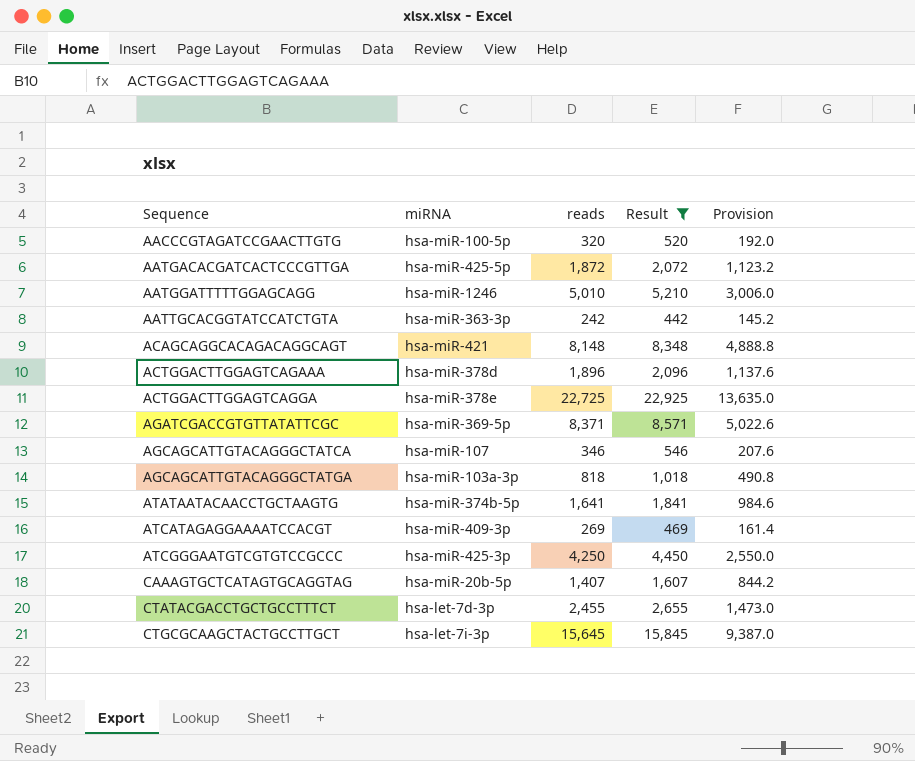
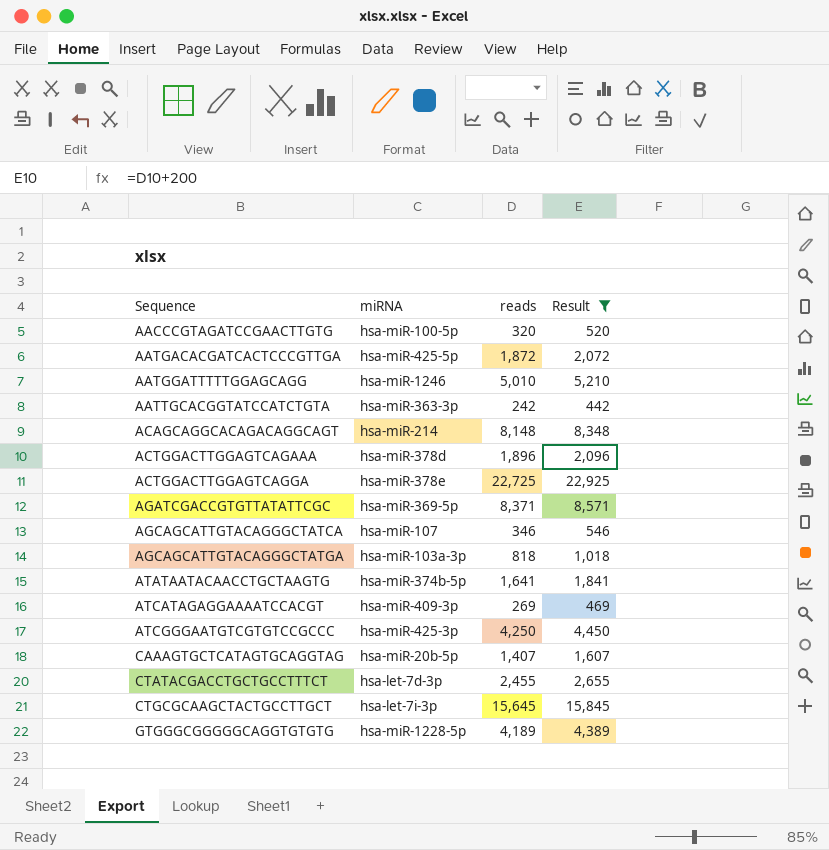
column Provision | formula: [reads] * 0.6 -> none
ACAGCAGGCACAGACAGGCAGT | miRNA: hsa-miR-421 -> hsa-miR-214
row GTGGGCGGGGGCAGGTGTGTG: none -> hsa-miR-1228-5p | 4,189 | 4,389

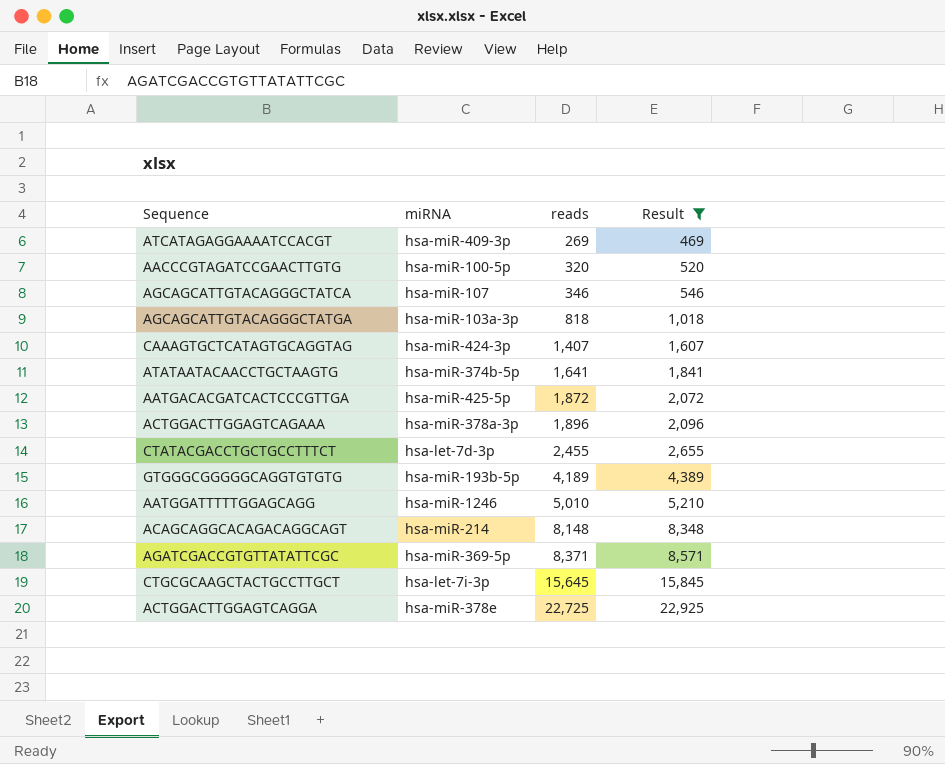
row order: Sequence ascending -> reads ascending
row AATTGCACGGTATCCATCTGTA: hsa-miR-363-3p | 242 | 442 -> none
row ATCGGGAATGTCGTGTCCGCCC: hsa-miR-425-3p | 4,250 | 4,450 -> none
CAAAGTGCTCATAGTGCAGGTAG | miRNA: hsa-miR-20b-5p -> hsa-miR-424-3p
ACTGGACTTGGAGTCAGAAA | miRNA: hsa-miR-378d -> hsa-miR-378a-3p
GTGGGCGGGGGCAGGTGTGTG | miRNA: hsa-miR-1228-5p -> hsa-miR-193b-5p

